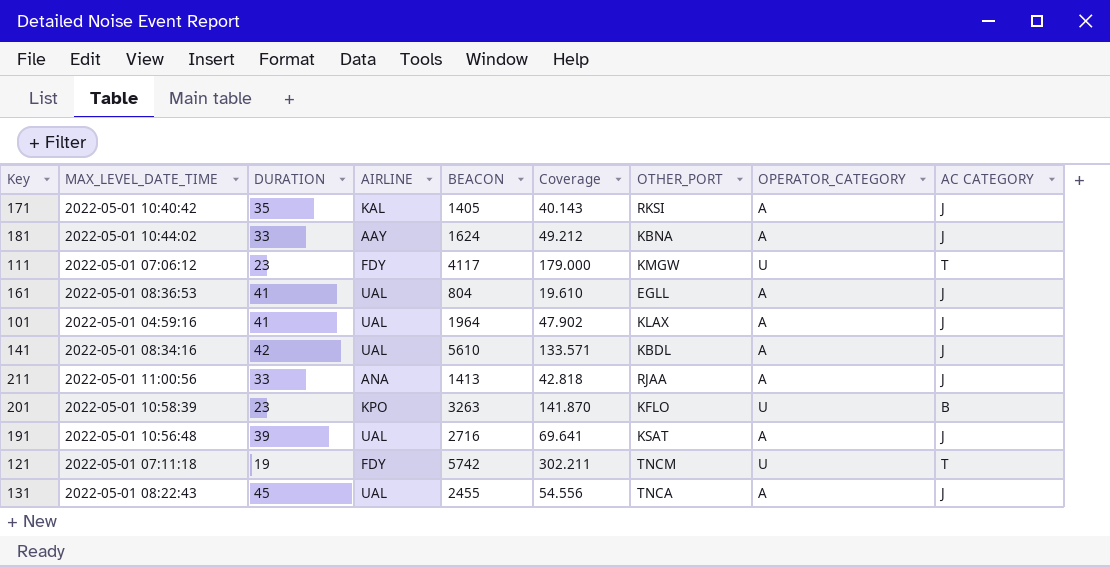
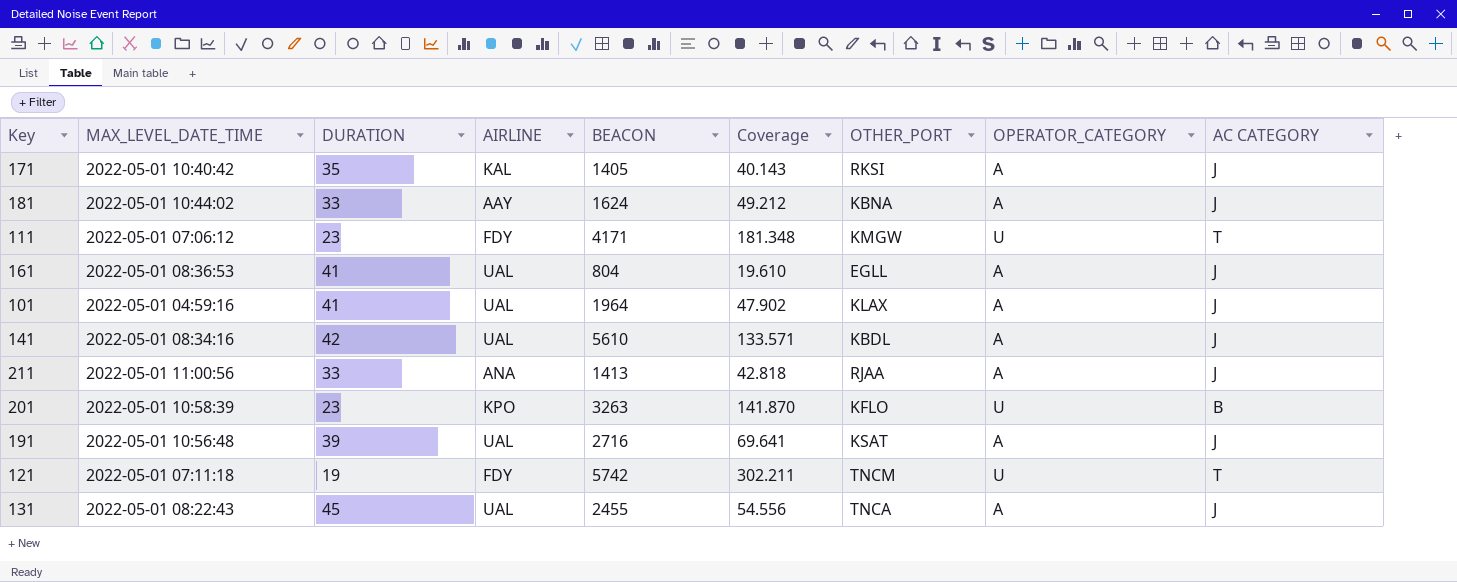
111 | BEACON: 4117 -> 4171
111 | Coverage: 179.000 -> 181.348

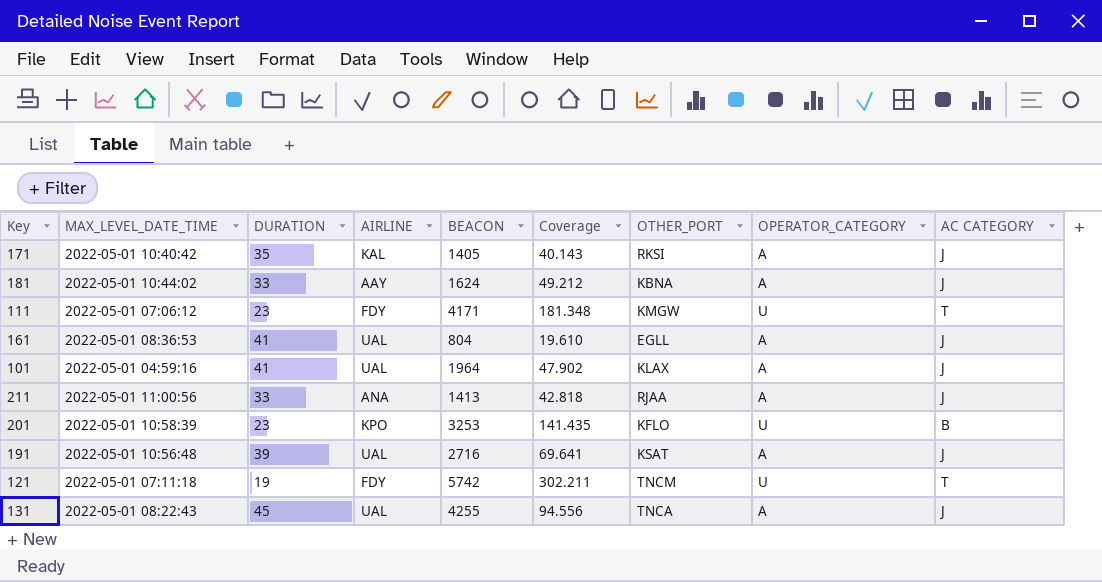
row 141: 2022-05-01 08:34:16 | 42 | UAL | 5610 | 133.571 | KBDL | A | J -> none
201 | BEACON: 3263 -> 3253
201 | Coverage: 141.870 -> 141.435
131 | BEACON: 2455 -> 4255
131 | Coverage: 54.556 -> 94.556

